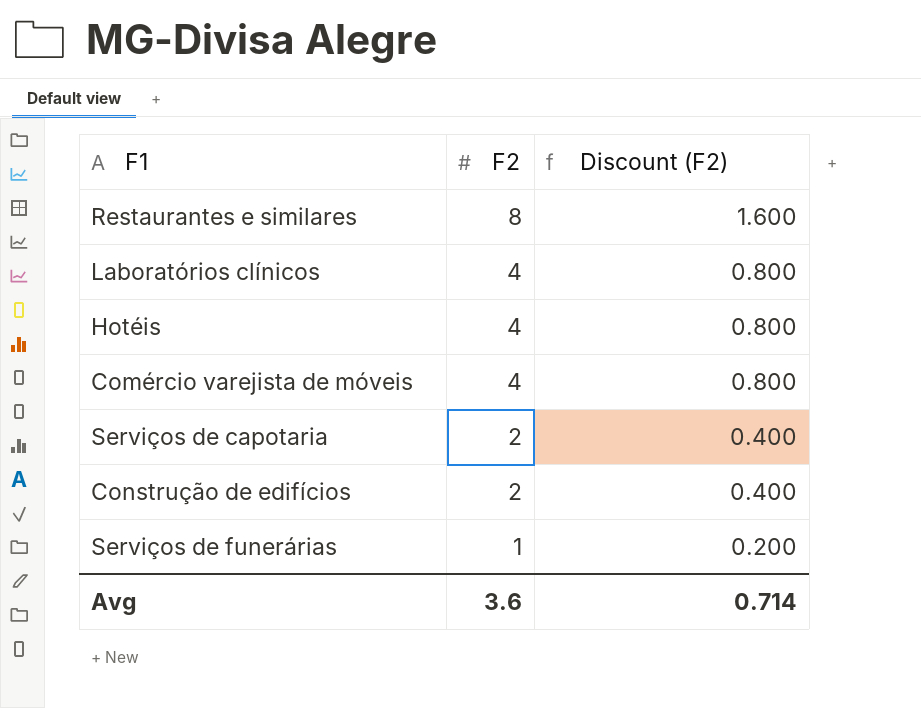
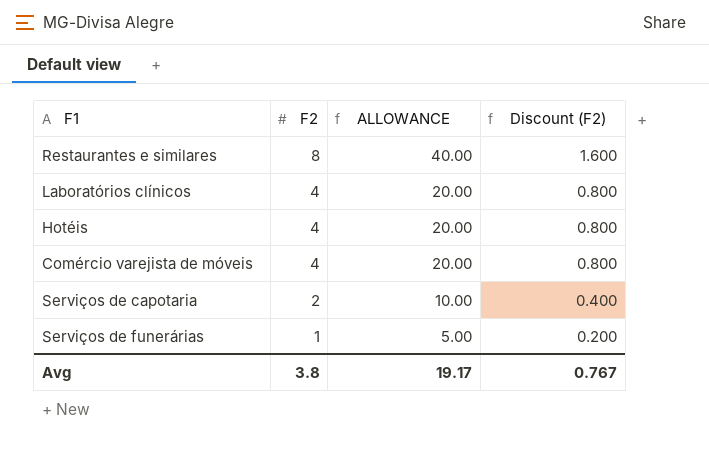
column ALLOWANCE | formula: none -> [F2] * 5
row Construção de edifícios: 2 | 0.400 -> none
Avg | F2: 3.6 -> 3.8
Avg | Discount (F2): 0.714 -> 0.767

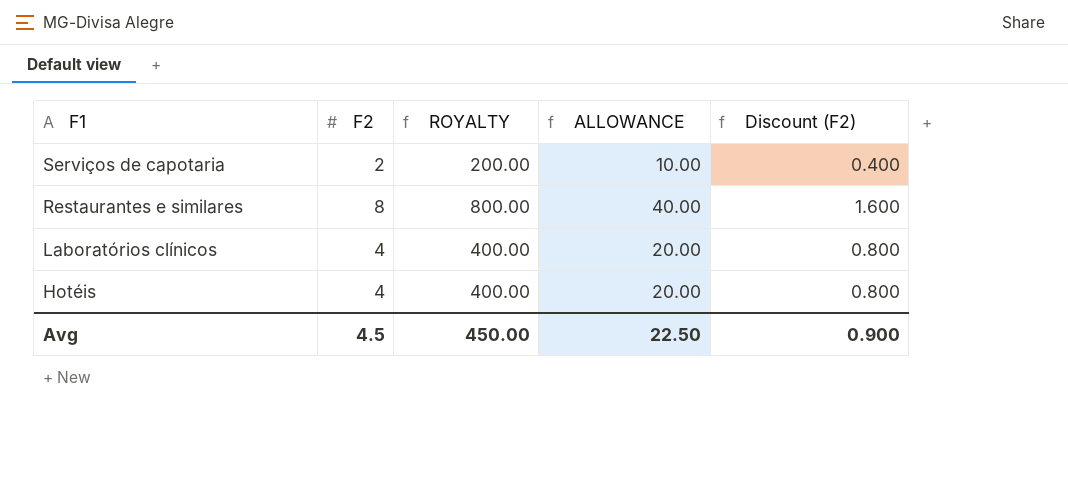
row order: F2 descending -> F1 descending
column ROYALTY | formula: none -> [F2] * 100
row Comércio varejista de móveis: 4 | 20.00 | 0.800 -> none
row Serviços de funerárias: 1 | 5.00 | 0.200 -> none
Avg | F2: 3.8 -> 4.5
Avg | ALLOWANCE: 19.17 -> 22.50
Avg | Discount (F2): 0.767 -> 0.900

